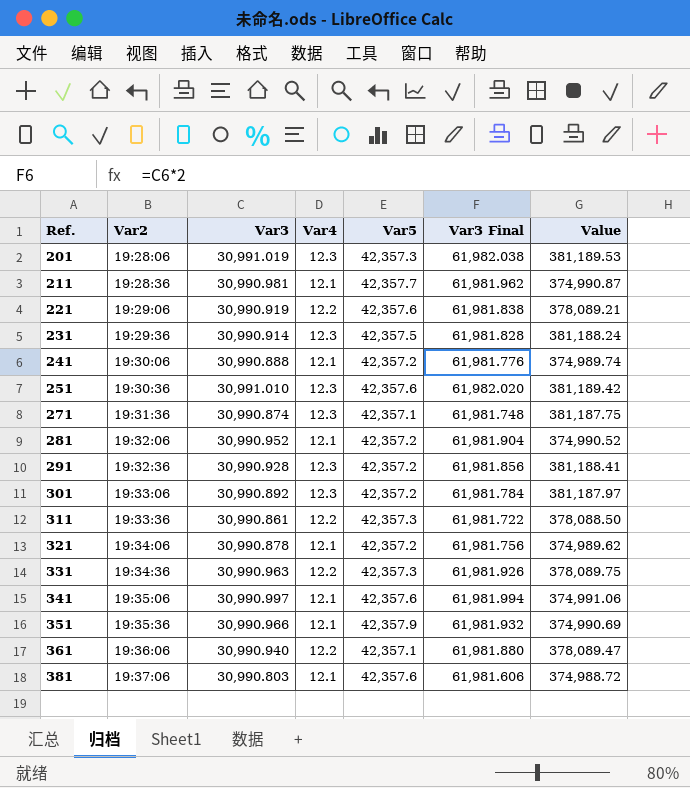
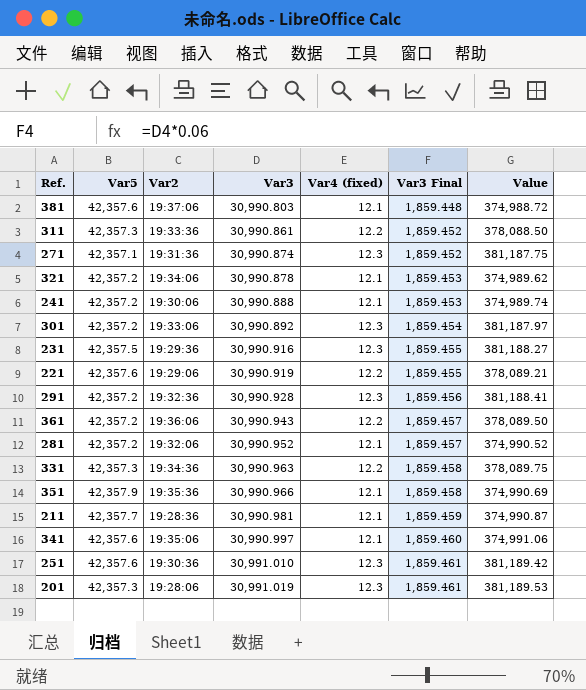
row order: Ref. ascending -> Var3 ascending
column Var5 | position: 5 -> 2
column name: Var4 -> Var4 (fixed)
column Var3 Final | formula: [Var3] * 2 -> [Var3] * 0.06
231 | Var3: 30,990.914 -> 30,990.916
231 | Value: 381,188.24 -> 381,188.27
361 | Var5: 42,357.1 -> 42,357.2
361 | Var3: 30,990.940 -> 30,990.943
361 | Value: 378,089.47 -> 378,089.50

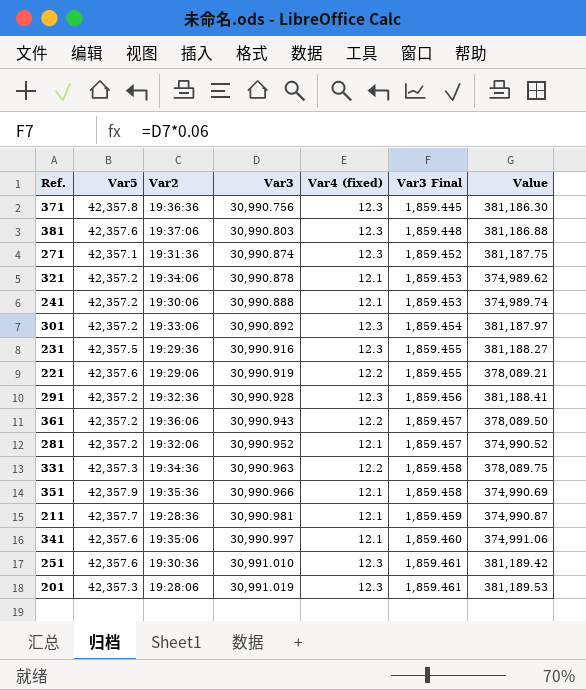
row 311: 42,357.3 | 19:33:36 | 30,990.861 | 12.2 | 1,859.452 | 378,088.50 -> none
row 371: none -> 42,357.8 | 19:36:36 | 30,990.756 | 12.3 | 1,859.445 | 381,186.30
381 | Var4 (fixed): 12.1 -> 12.3
381 | Value: 374,988.72 -> 381,186.88

